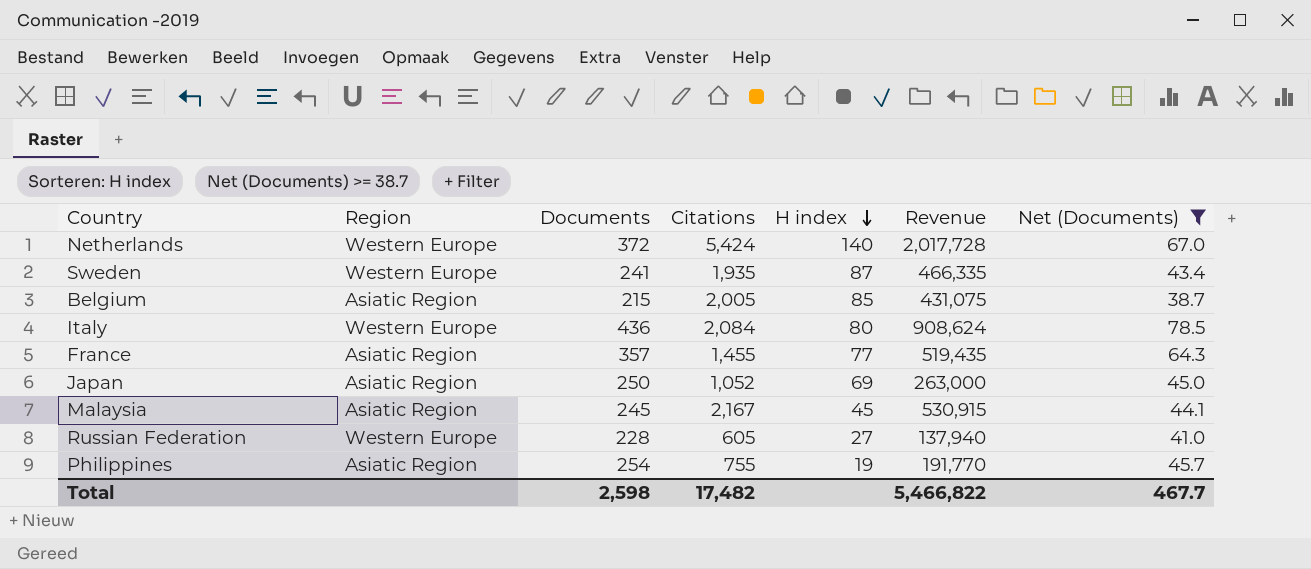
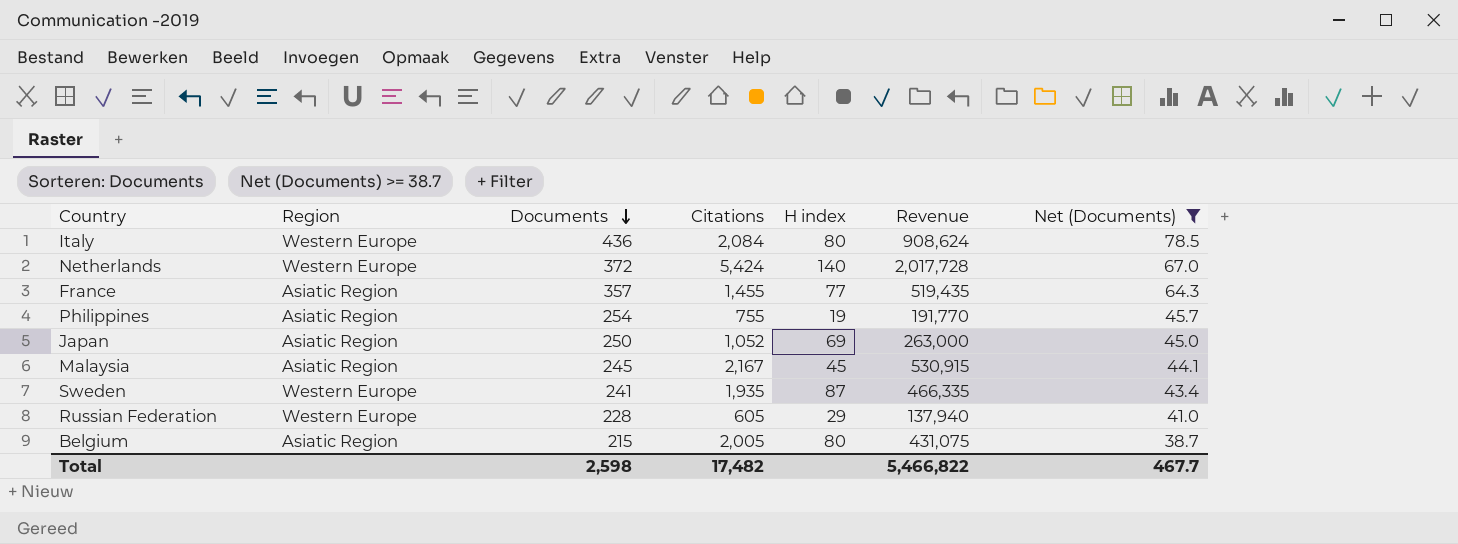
row order: H index descending -> Documents descending
Russian Federation | H index: 27 -> 29
Belgium | H index: 85 -> 80

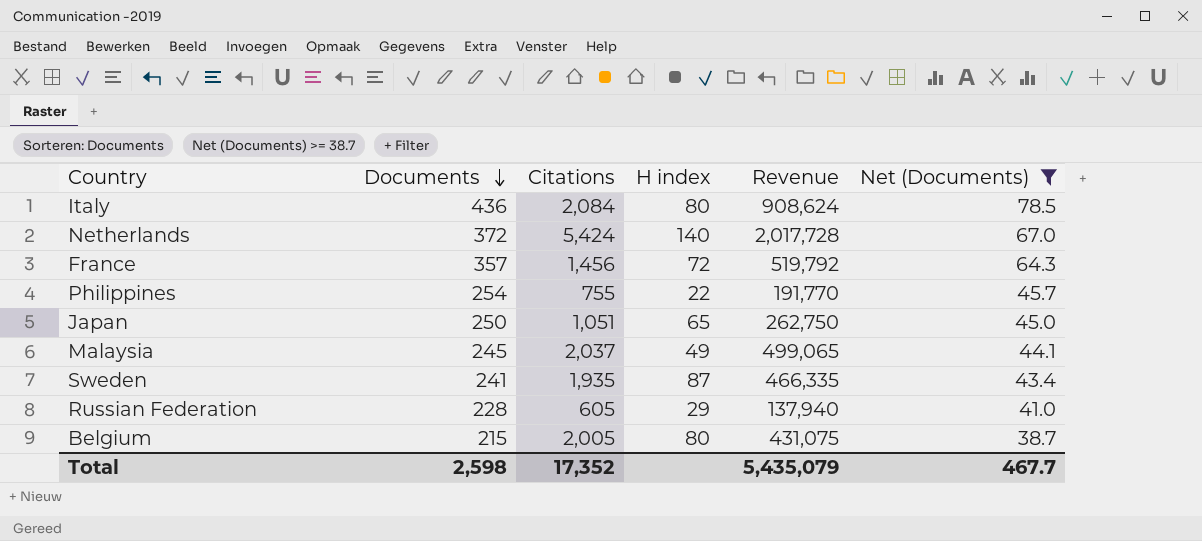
column Region | position: 2 -> none
France | Citations: 1,455 -> 1,456
France | H index: 77 -> 72
France | Revenue: 519,435 -> 519,792
Philippines | H index: 19 -> 22
Japan | Citations: 1,052 -> 1,051
Japan | H index: 69 -> 65
Japan | Revenue: 263,000 -> 262,750
Malaysia | Citations: 2,167 -> 2,037
Malaysia | H index: 45 -> 49
Malaysia | Revenue: 530,915 -> 499,065
Total | Citations: 17,482 -> 17,352
Total | Revenue: 5,466,822 -> 5,435,079

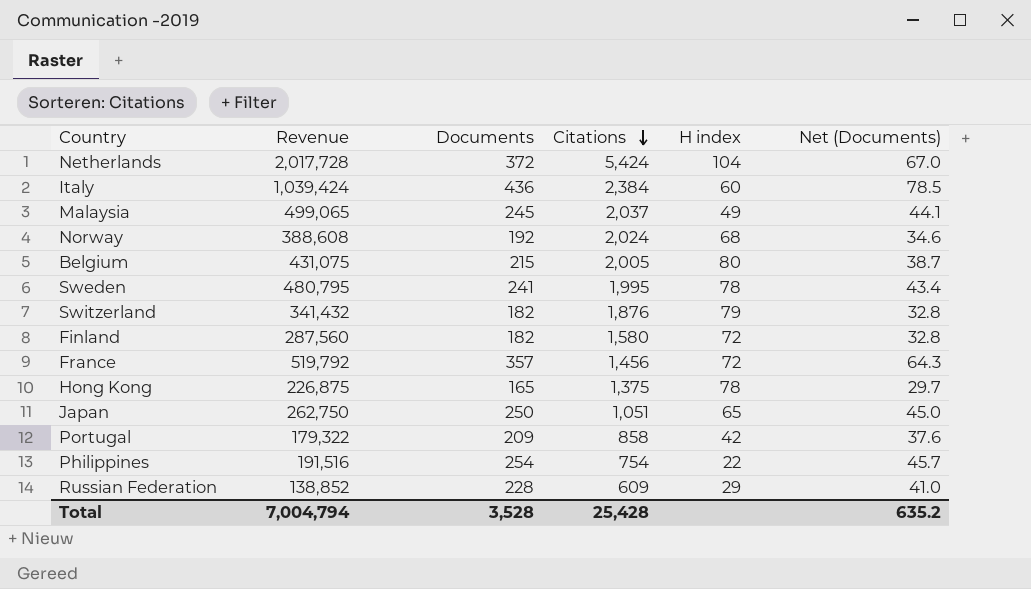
filter: Net (Documents) >= 38.7 -> none
row order: Documents descending -> Citations descending
column Revenue | position: 5 -> 2
Netherlands | H index: 140 -> 104
Italy | Revenue: 908,624 -> 1,039,424
Italy | Citations: 2,084 -> 2,384
Italy | H index: 80 -> 60
Sweden | Revenue: 466,335 -> 480,795
Sweden | Citations: 1,935 -> 1,995
Sweden | H index: 87 -> 78
Philippines | Revenue: 191,770 -> 191,516
Philippines | Citations: 755 -> 754
Russian Federation | Revenue: 137,940 -> 138,852
Russian Federation | Citations: 605 -> 609
Total | Revenue: 5,435,079 -> 7,004,794
Total | Documents: 2,598 -> 3,528
Total | Citations: 17,352 -> 25,428
Total | Net (Documents): 467.7 -> 635.2

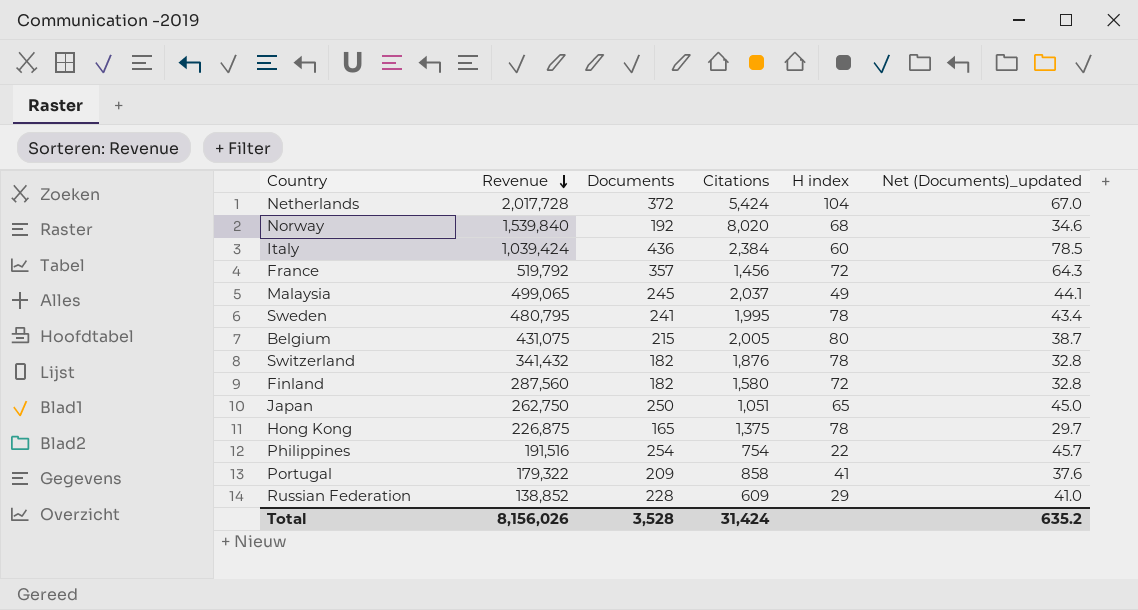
row order: Citations descending -> Revenue descending
column name: Net (Documents) -> Net (Documents)_updated
Norway | Revenue: 388,608 -> 1,539,840
Norway | Citations: 2,024 -> 8,020
Switzerland | H index: 79 -> 78
Portugal | H index: 42 -> 41
Total | Revenue: 7,004,794 -> 8,156,026
Total | Citations: 25,428 -> 31,424

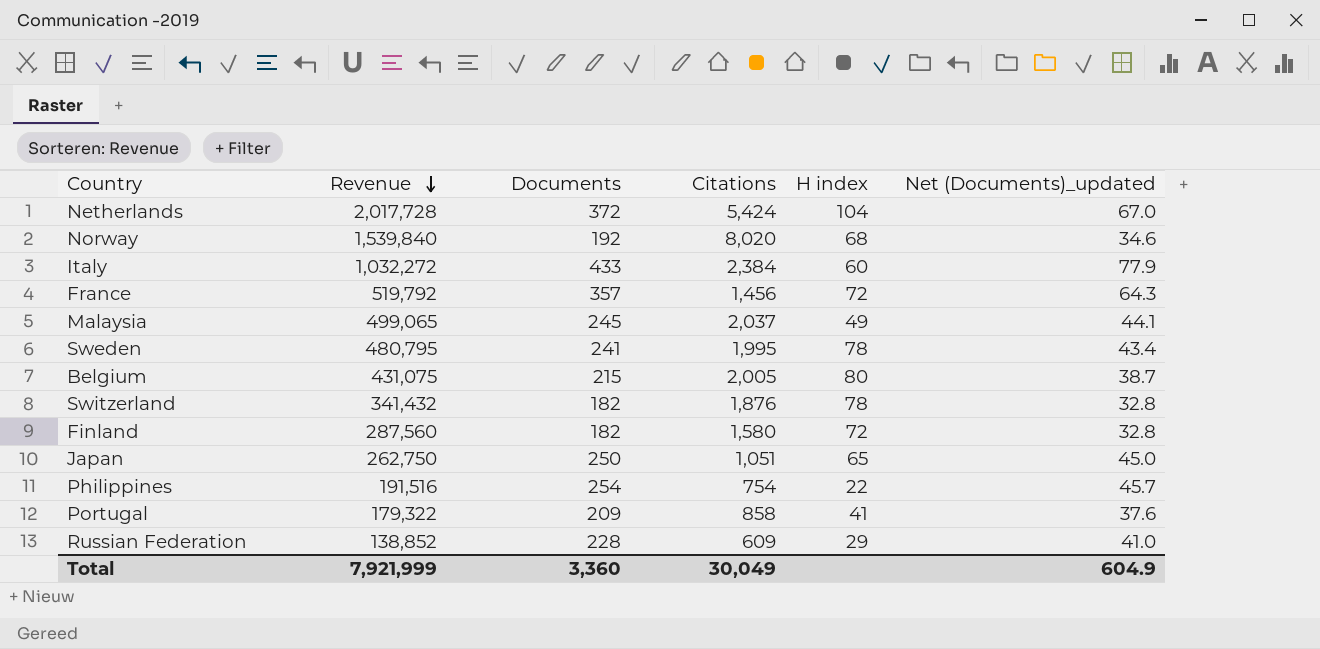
row Hong Kong: 226,875 | 165 | 1,375 | 78 | 29.7 -> none
Italy | Revenue: 1,039,424 -> 1,032,272
Italy | Documents: 436 -> 433
Italy | Net (Documents)_updated: 78.5 -> 77.9
Total | Revenue: 8,156,026 -> 7,921,999
Total | Documents: 3,528 -> 3,360
Total | Citations: 31,424 -> 30,049
Total | Net (Documents)_updated: 635.2 -> 604.9

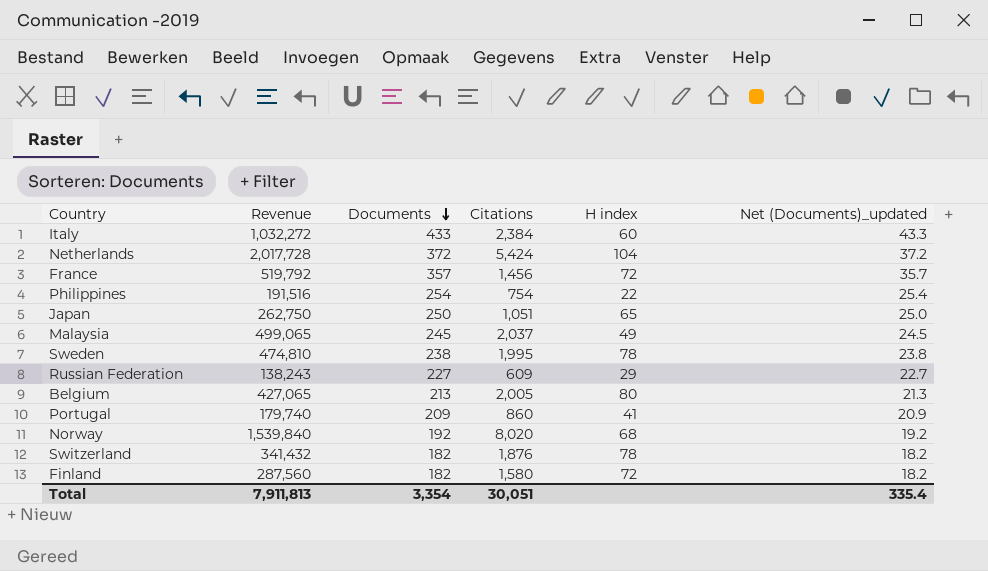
row order: Revenue descending -> Documents descending
column Net (Documents)_updated | formula: [Documents] * 0.18 -> [Documents] * 0.1
Sweden | Revenue: 480,795 -> 474,810
Sweden | Documents: 241 -> 238
Russian Federation | Revenue: 138,852 -> 138,243
Russian Federation | Documents: 228 -> 227
Belgium | Revenue: 431,075 -> 427,065
Belgium | Documents: 215 -> 213
Portugal | Revenue: 179,322 -> 179,740
Portugal | Citations: 858 -> 860
Total | Revenue: 7,921,999 -> 7,911,813
Total | Documents: 3,360 -> 3,354
Total | Citations: 30,049 -> 30,051
Total | Net (Documents)_updated: 604.9 -> 335.4

